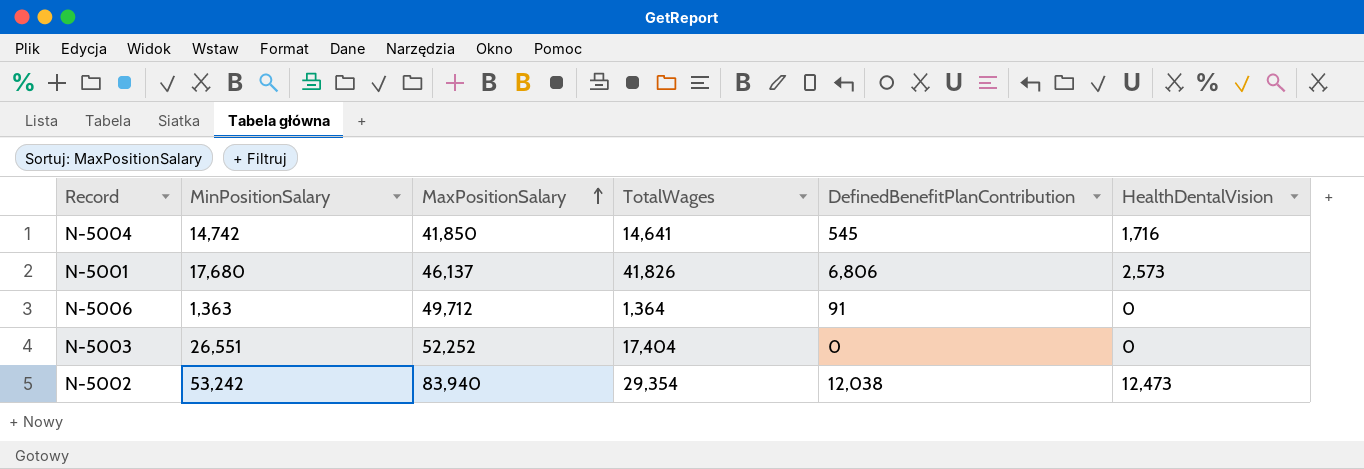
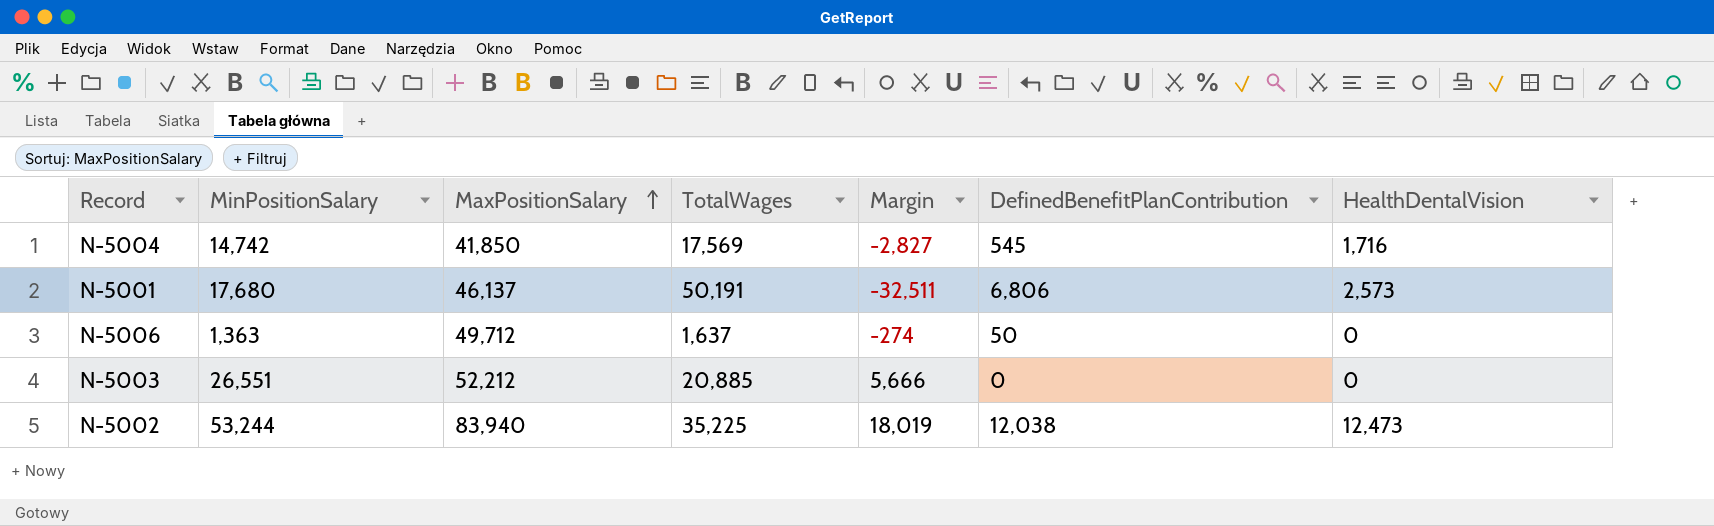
column Margin | formula: none -> [MinPositionSalary] - [TotalWages]
N-5004 | TotalWages: 14,641 -> 17,569
N-5001 | TotalWages: 41,826 -> 50,191
N-5006 | TotalWages: 1,364 -> 1,637
N-5006 | DefinedBenefitPlanContribution: 91 -> 50
N-5003 | MaxPositionSalary: 52,252 -> 52,212
N-5003 | TotalWages: 17,404 -> 20,885
N-5002 | MinPositionSalary: 53,242 -> 53,244
N-5002 | TotalWages: 29,354 -> 35,225

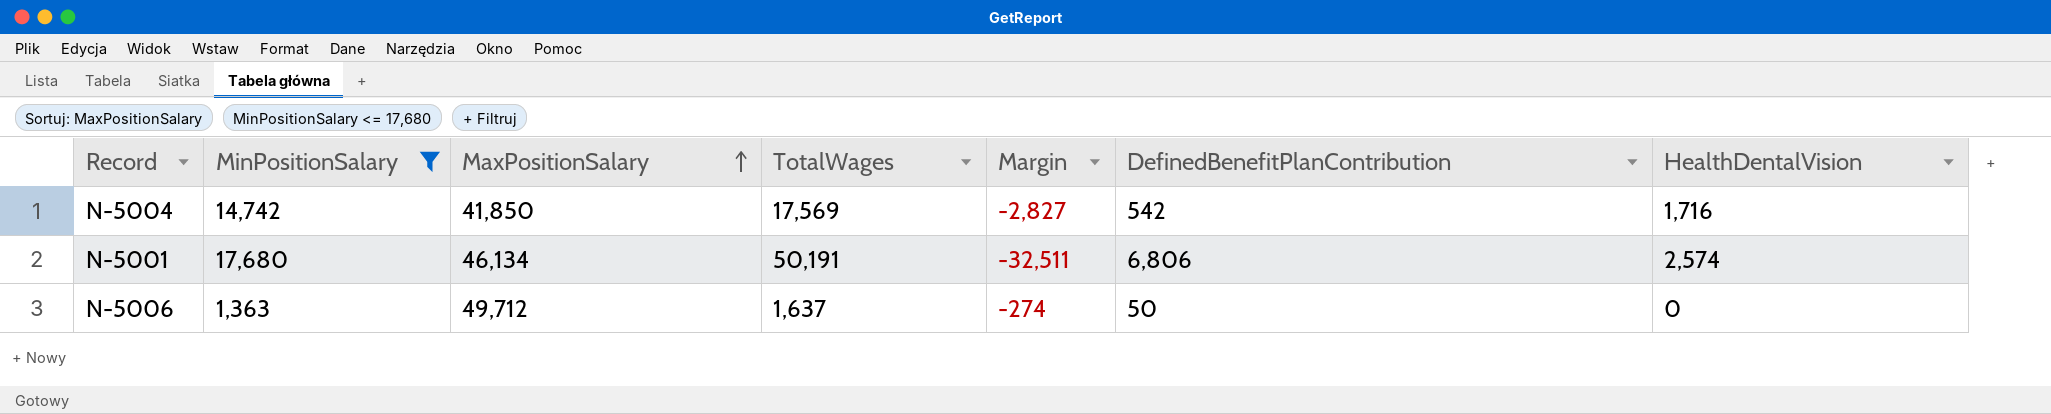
filter: none -> MinPositionSalary <= 17,680
N-5004 | DefinedBenefitPlanContribution: 545 -> 542
N-5001 | MaxPositionSalary: 46,137 -> 46,134
N-5001 | HealthDentalVision: 2,573 -> 2,574

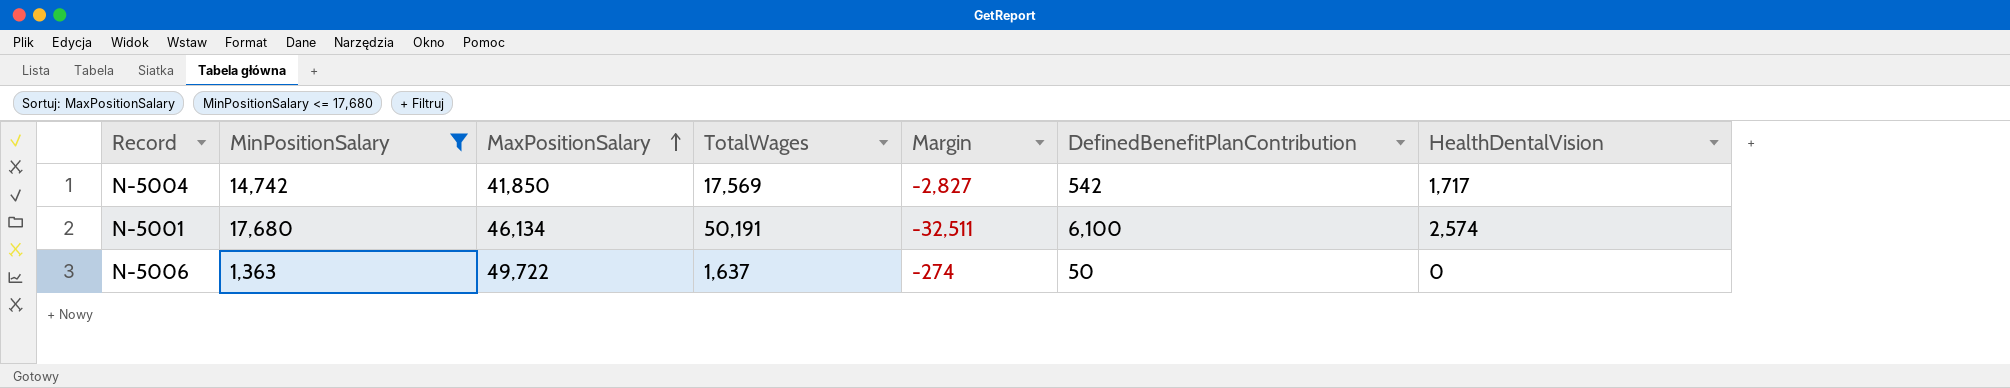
N-5004 | HealthDentalVision: 1,716 -> 1,717
N-5001 | DefinedBenefitPlanContribution: 6,806 -> 6,100
N-5006 | MaxPositionSalary: 49,712 -> 49,722

